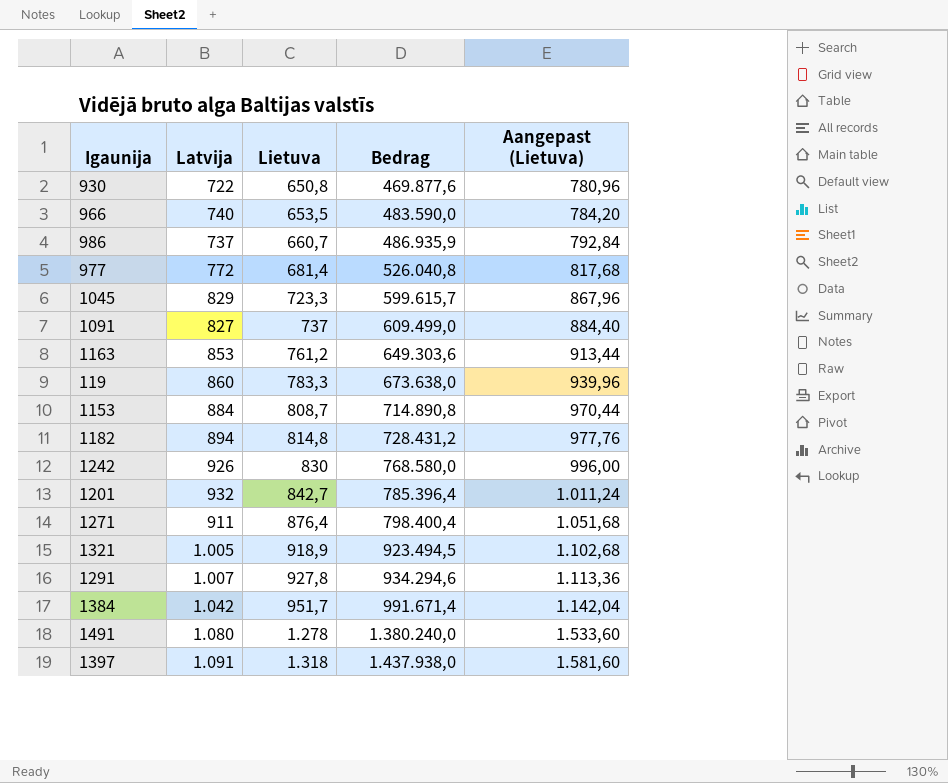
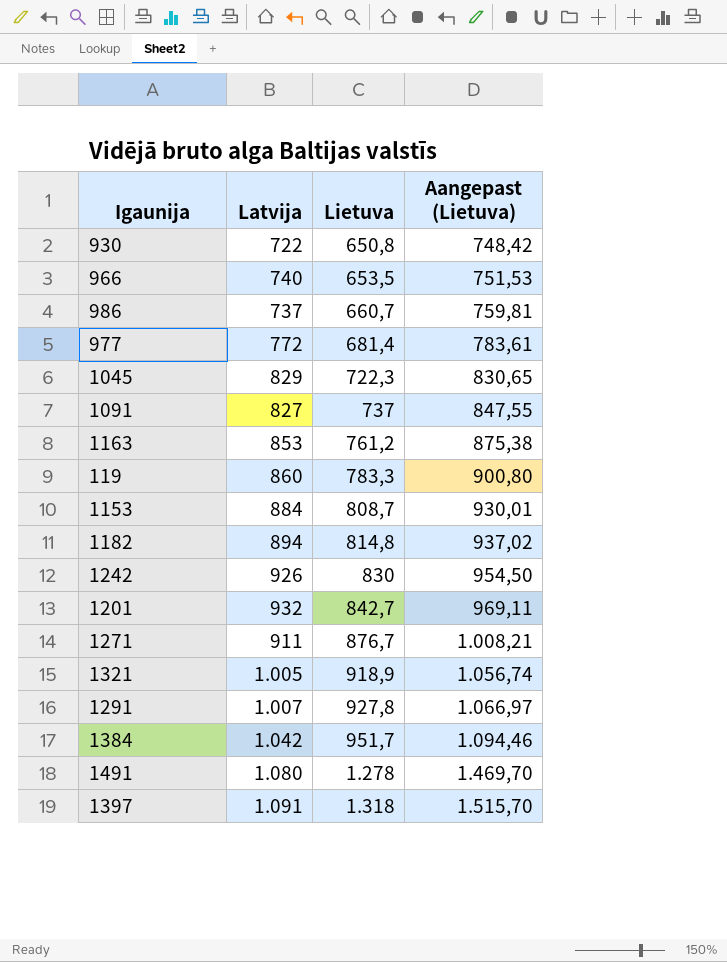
column Bedrag | formula: [Latvija] * [Lietuva] -> none
column Aangepast (Lietuva) | formula: [Lietuva] * 1,2 -> [Lietuva] * 1,15
1045 | Lietuva: 723,3 -> 722,3
1271 | Lietuva: 876,4 -> 876,7

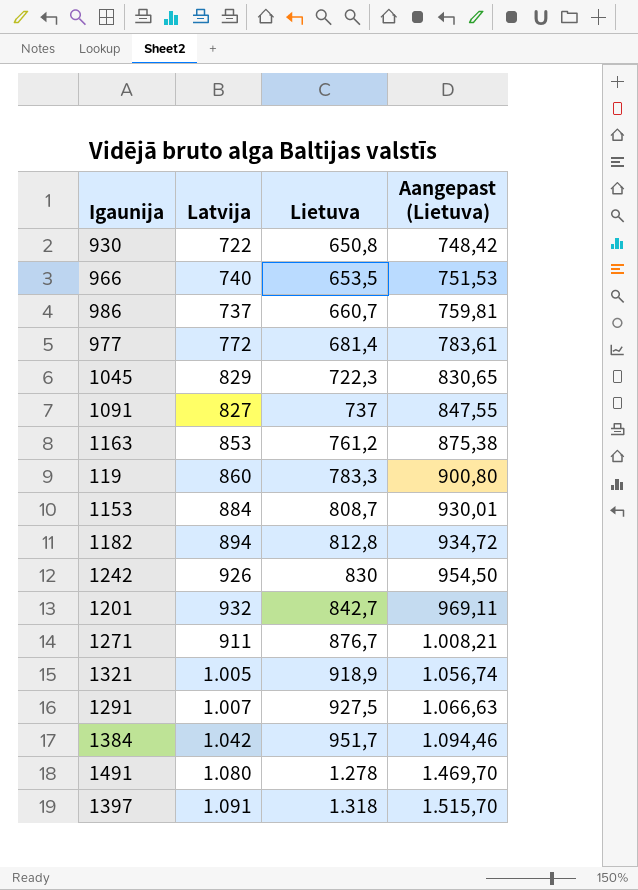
1182 | Lietuva: 814,8 -> 812,8
1182 | Aangepast (Lietuva): 937,02 -> 934,72
1291 | Lietuva: 927,8 -> 927,5
1291 | Aangepast (Lietuva): 1.066,97 -> 1.066,63

